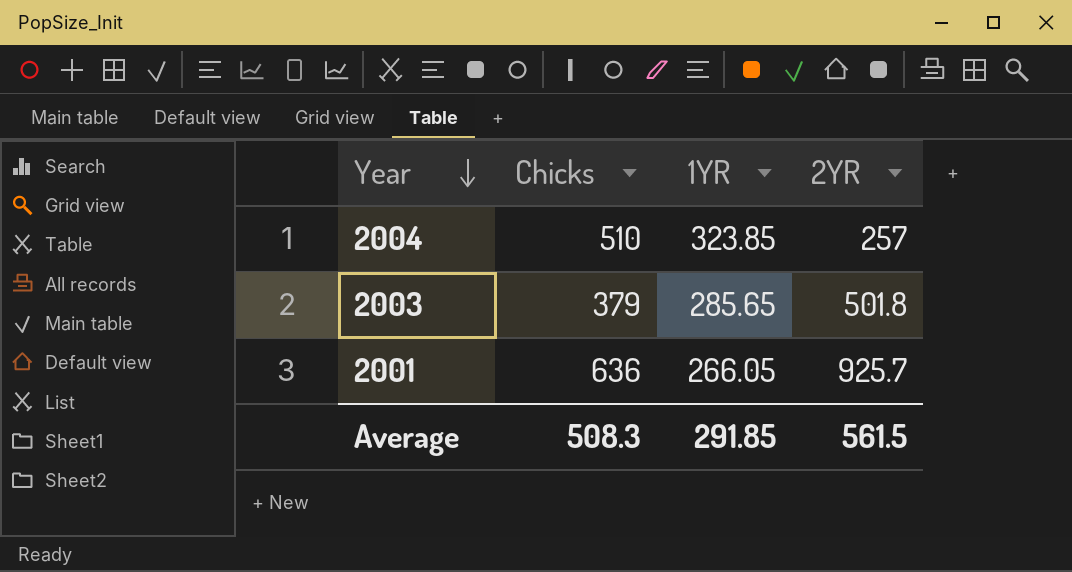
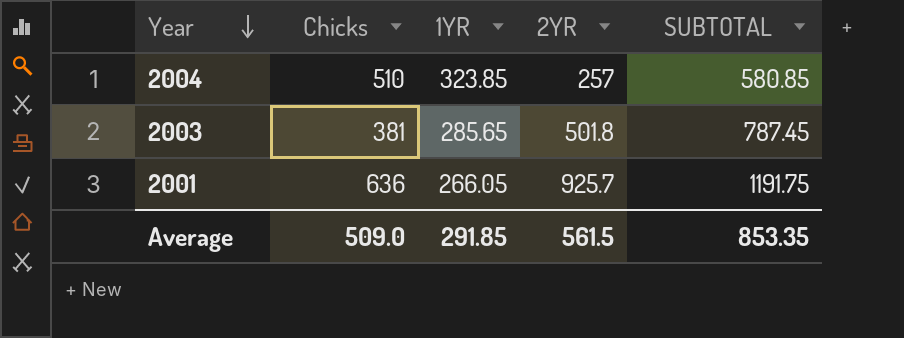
column SUBTOTAL | formula: none -> [1YR] + [2YR]
2003 | Chicks: 379 -> 381
Average | Chicks: 508.3 -> 509.0

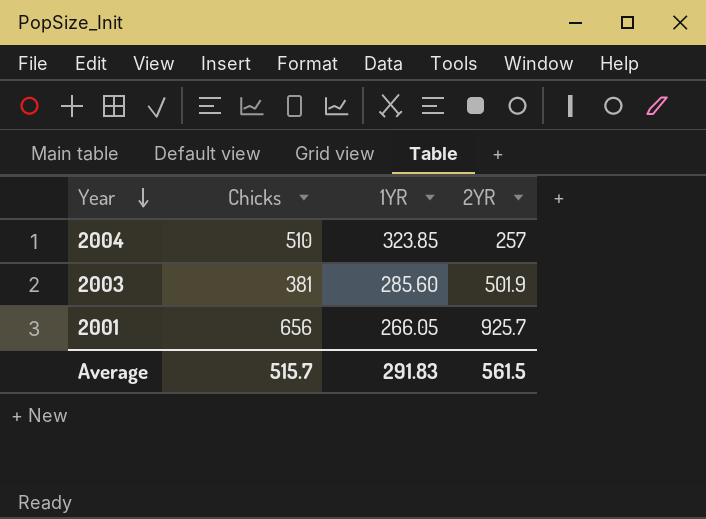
column SUBTOTAL | formula: [1YR] + [2YR] -> none
2003 | 1YR: 285.65 -> 285.60
2003 | 2YR: 501.8 -> 501.9
2001 | Chicks: 636 -> 656
Average | Chicks: 509.0 -> 515.7
Average | 1YR: 291.85 -> 291.83

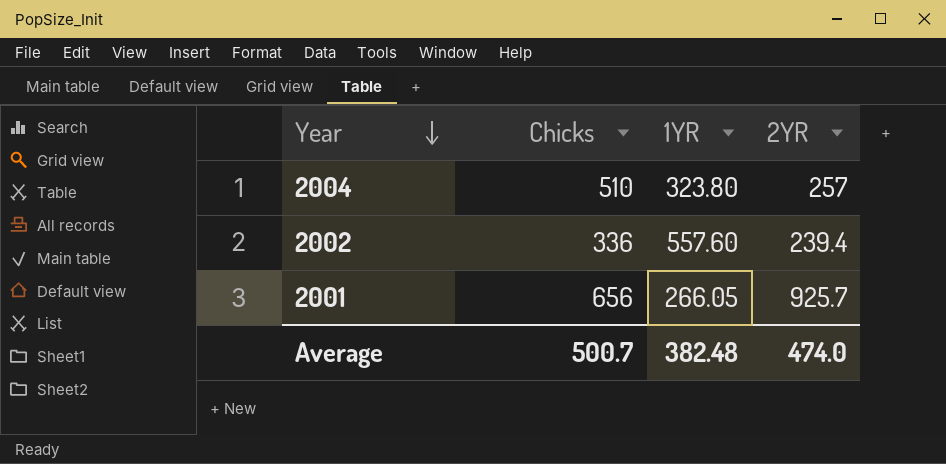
row 2003: 381 | 285.60 | 501.9 -> none
2004 | 1YR: 323.85 -> 323.80
row 2002: none -> 336 | 557.60 | 239.4
Average | Chicks: 515.7 -> 500.7
Average | 1YR: 291.83 -> 382.48
Average | 2YR: 561.5 -> 474.0

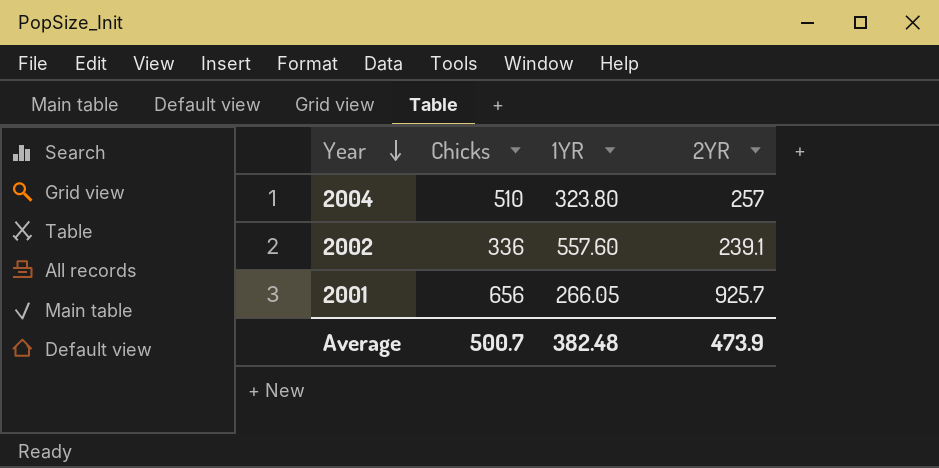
2002 | 2YR: 239.4 -> 239.1
Average | 2YR: 474.0 -> 473.9

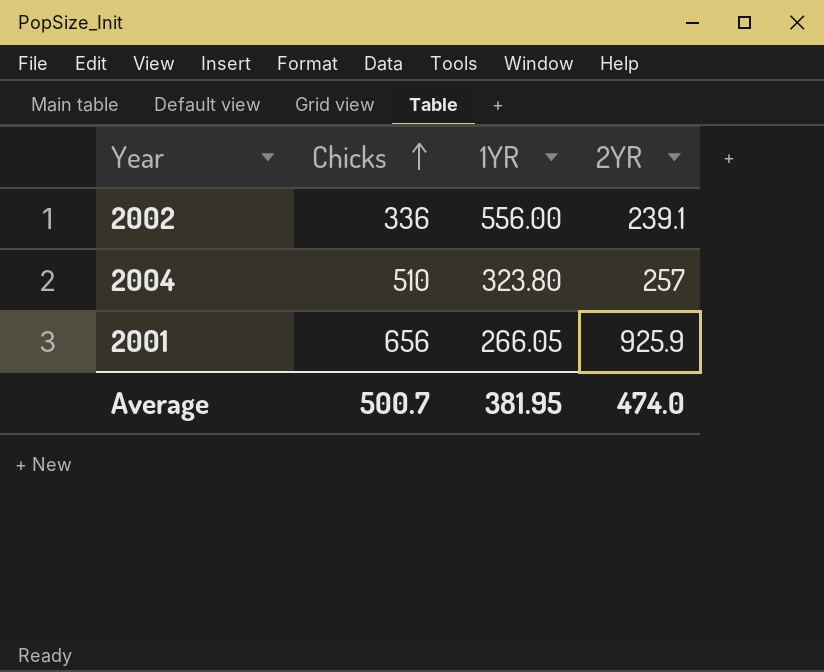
row order: Year descending -> Chicks ascending
2002 | 1YR: 557.60 -> 556.00
2001 | 2YR: 925.7 -> 925.9
Average | 1YR: 382.48 -> 381.95
Average | 2YR: 473.9 -> 474.0

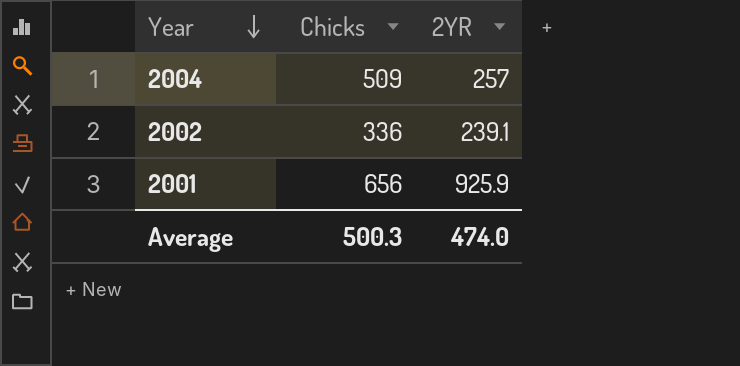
row order: Chicks ascending -> Year descending
column 1YR | position: 3 -> none
2004 | Chicks: 510 -> 509
Average | Chicks: 500.7 -> 500.3

